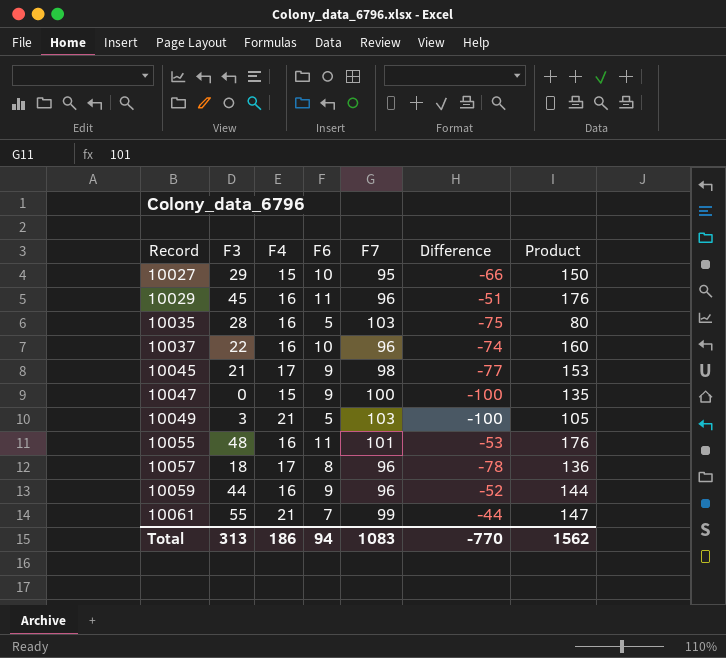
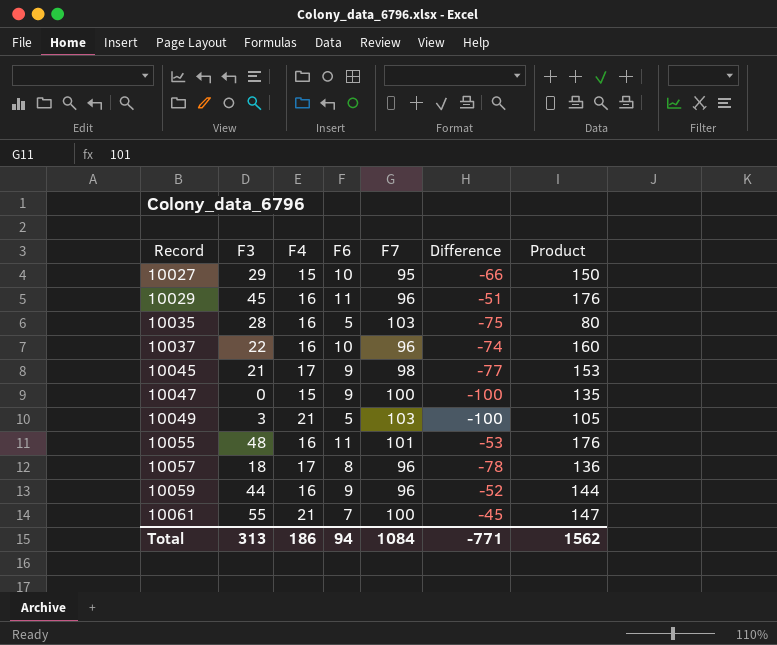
10061 | F7: 99 -> 100
10061 | Difference: -44 -> -45
Total | F7: 1083 -> 1084
Total | Difference: -770 -> -771

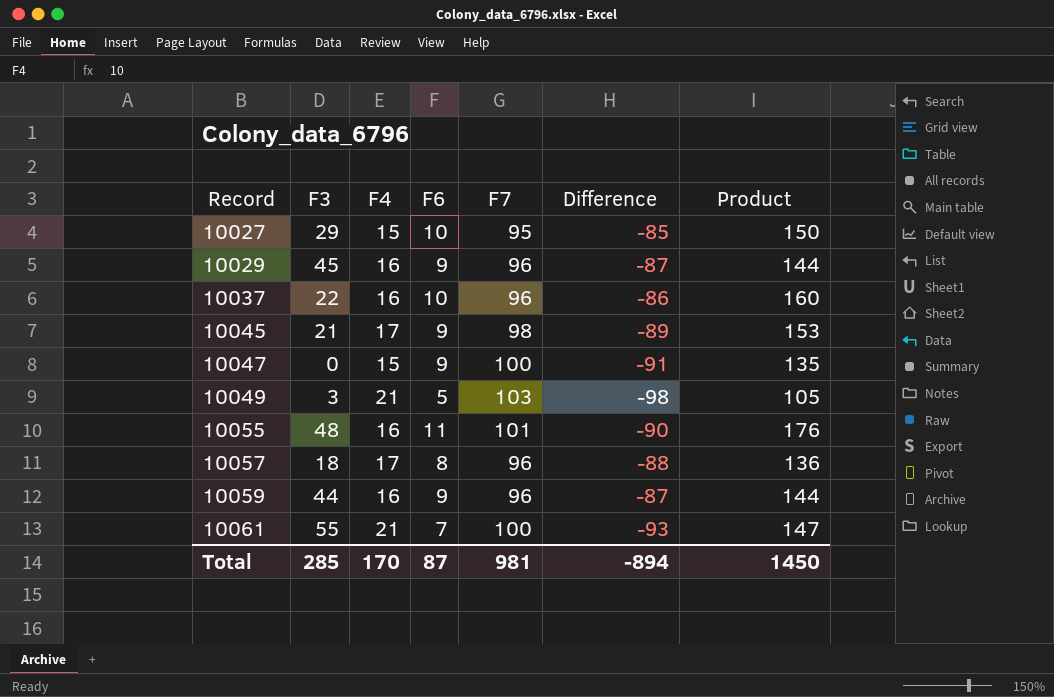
column Difference | formula: [F3] - [F7] -> [F6] - [F7]
row 10035: 28 | 16 | 5 | 103 | -75 | 80 -> none
10029 | F6: 11 -> 9
10029 | Product: 176 -> 144
Total | F3: 313 -> 285
Total | F4: 186 -> 170
Total | F6: 94 -> 87
Total | F7: 1084 -> 981
Total | Difference: -771 -> -894
Total | Product: 1562 -> 1450

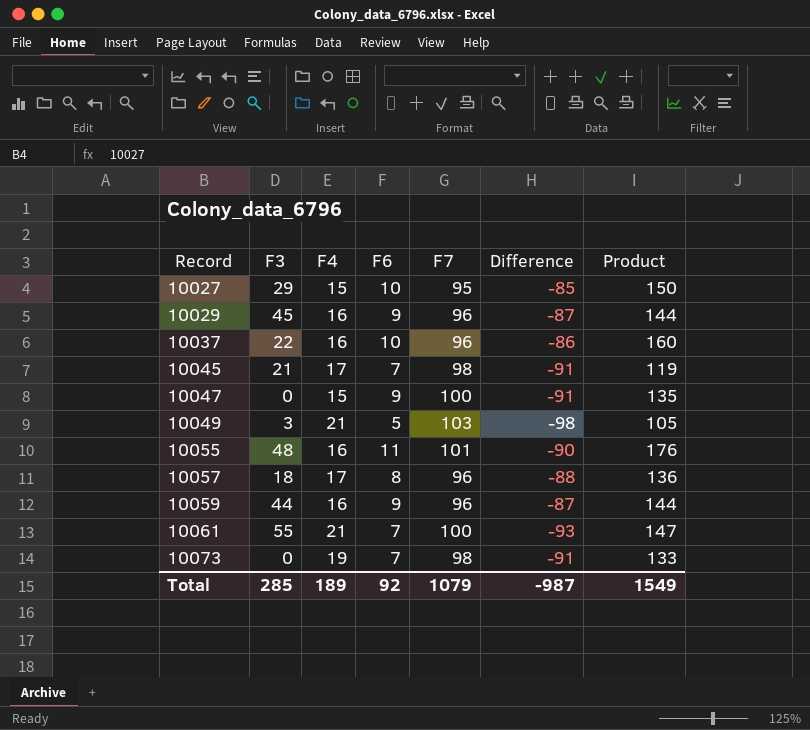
10045 | F6: 9 -> 7
10045 | Difference: -89 -> -91
10045 | Product: 153 -> 119
row 10073: none -> 0 | 19 | 7 | 98 | -91 | 133
Total | F4: 170 -> 189
Total | F6: 87 -> 92
Total | F7: 981 -> 1079
Total | Difference: -894 -> -987
Total | Product: 1450 -> 1549

